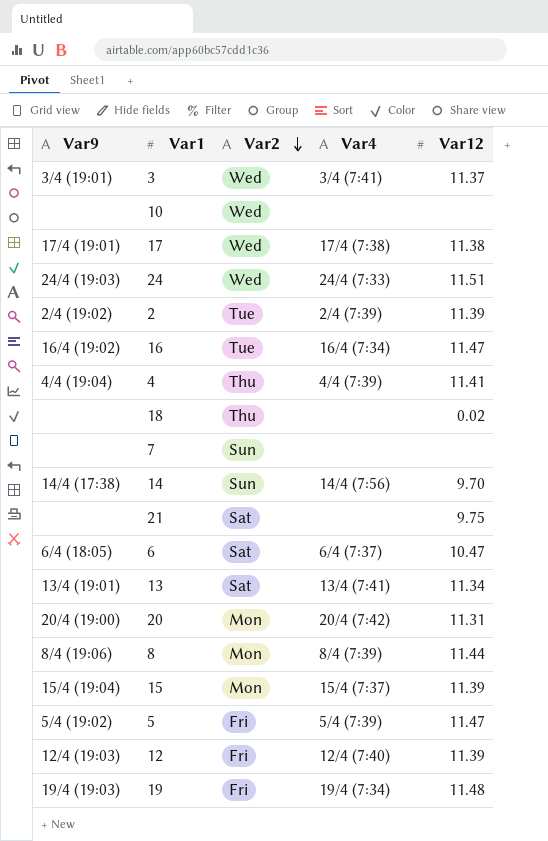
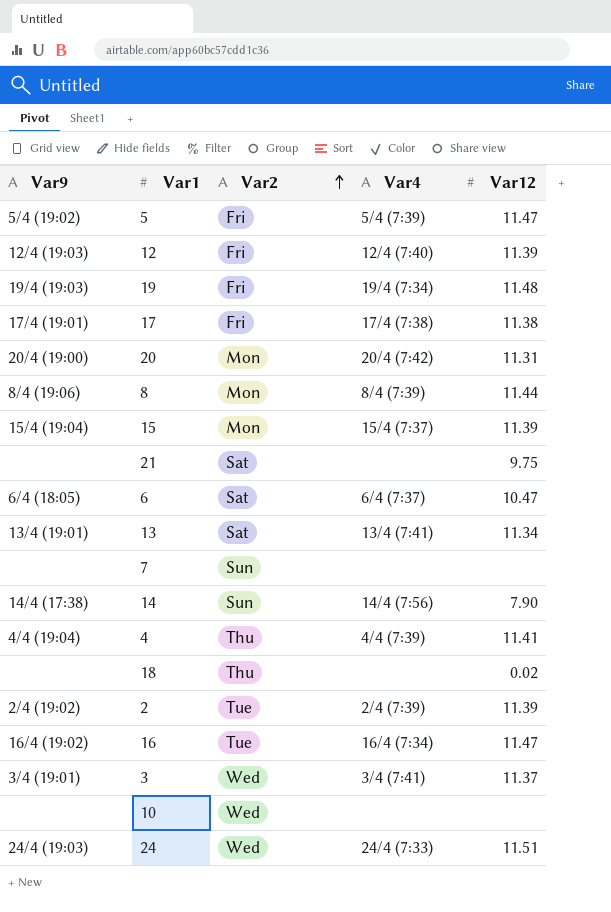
row order: Var2 descending -> Var2 ascending
17 | Var2: Wed -> Fri
14 | Var12: 9.70 -> 7.90

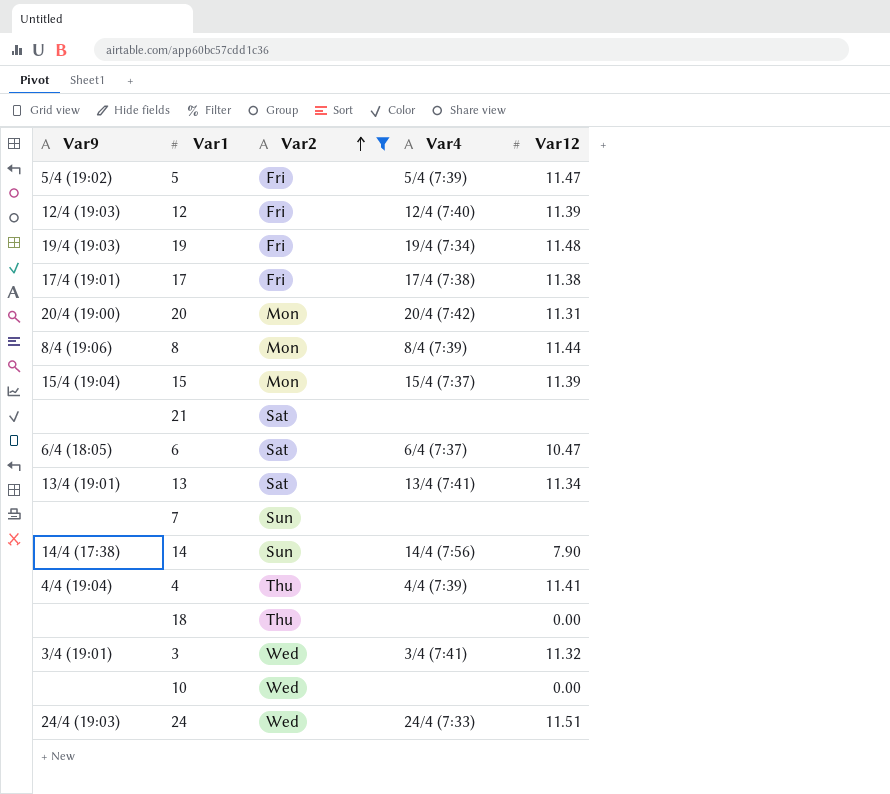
filter: none -> Var2 != Tue
21 | Var12: 9.75 -> none
18 | Var12: 0.02 -> 0.00
3 | Var12: 11.37 -> 11.32
10 | Var12: none -> 0.00

